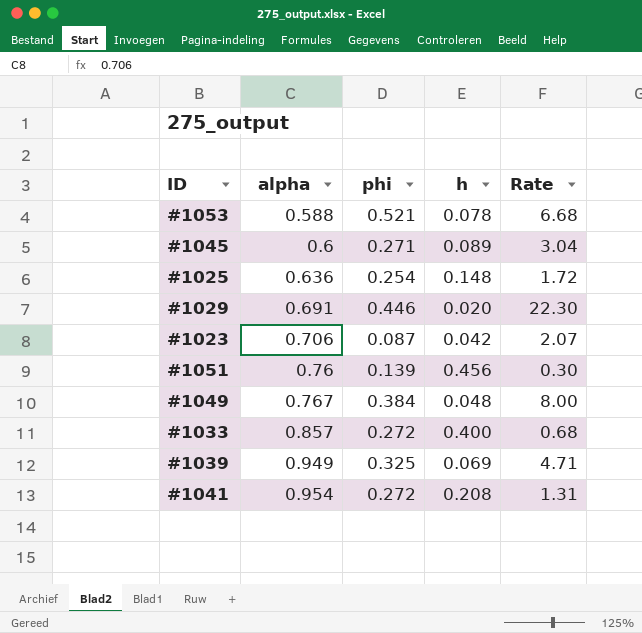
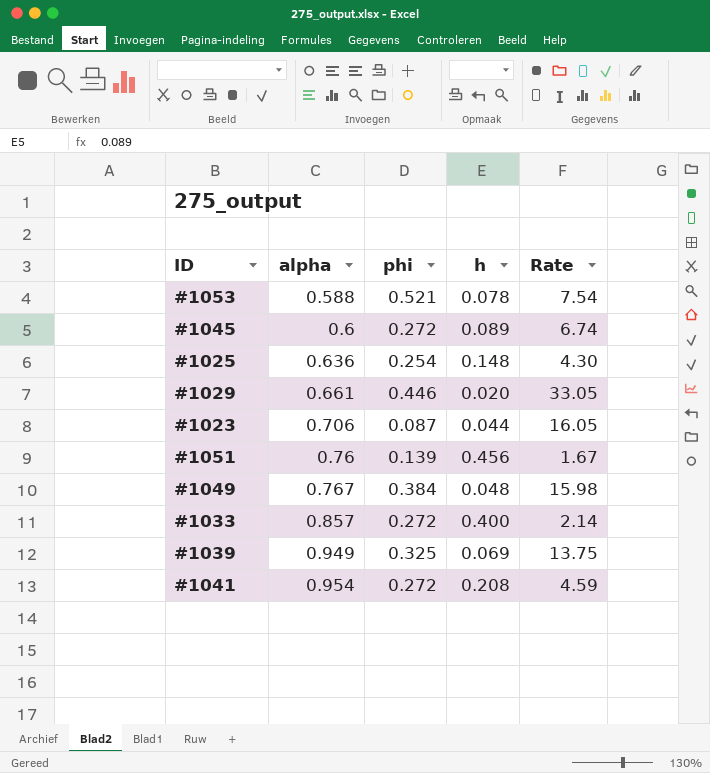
column Rate | formula: [phi] / [h] -> [alpha] / [h]
#1045 | phi: 0.271 -> 0.272
#1029 | alpha: 0.691 -> 0.661
#1023 | h: 0.042 -> 0.044

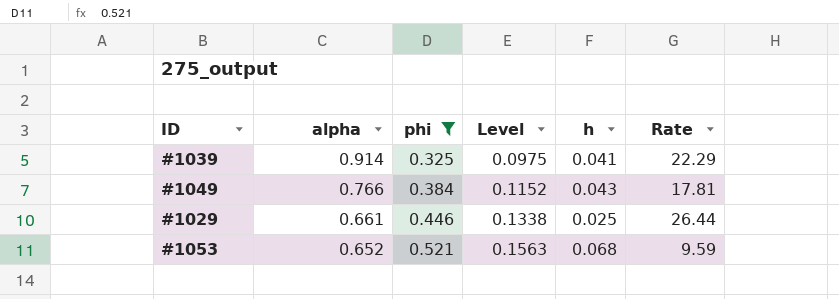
filter: none -> phi >= 0.325
row order: alpha ascending -> alpha descending
column Level | formula: none -> [phi] * 0.3
#1039 | alpha: 0.949 -> 0.914
#1039 | h: 0.069 -> 0.041
#1039 | Rate: 13.75 -> 22.29
#1049 | alpha: 0.767 -> 0.766
#1049 | h: 0.048 -> 0.043
#1049 | Rate: 15.98 -> 17.81
#1029 | h: 0.020 -> 0.025
#1029 | Rate: 33.05 -> 26.44
#1053 | alpha: 0.588 -> 0.652
#1053 | h: 0.078 -> 0.068
#1053 | Rate: 7.54 -> 9.59

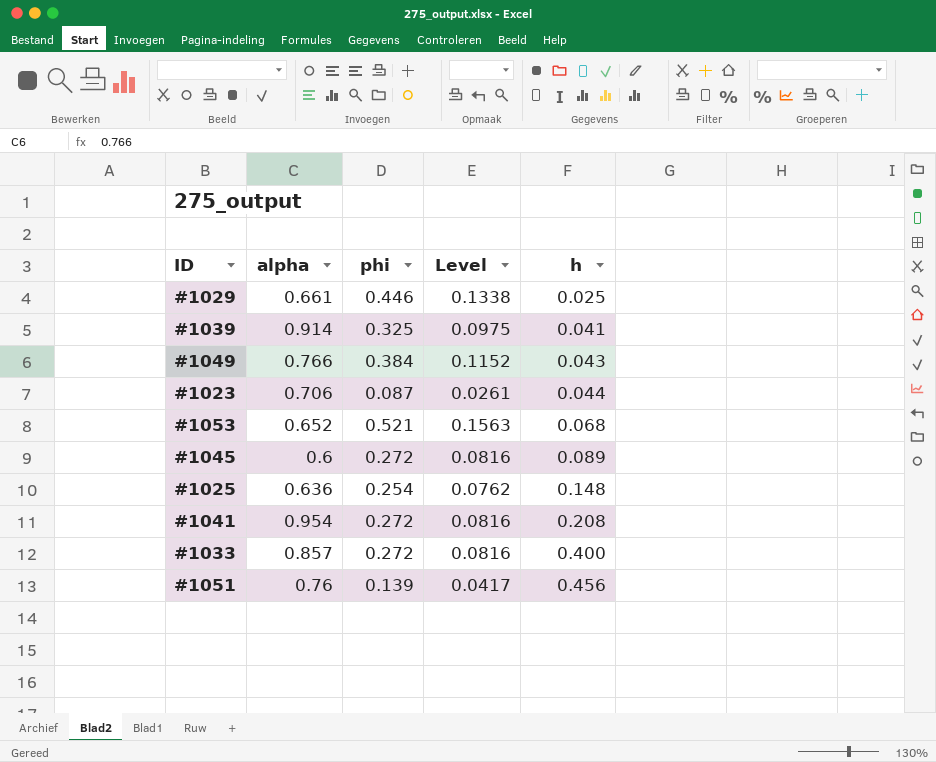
filter: phi >= 0.325 -> none
row order: alpha descending -> h ascending
column Rate | formula: [alpha] / [h] -> none

